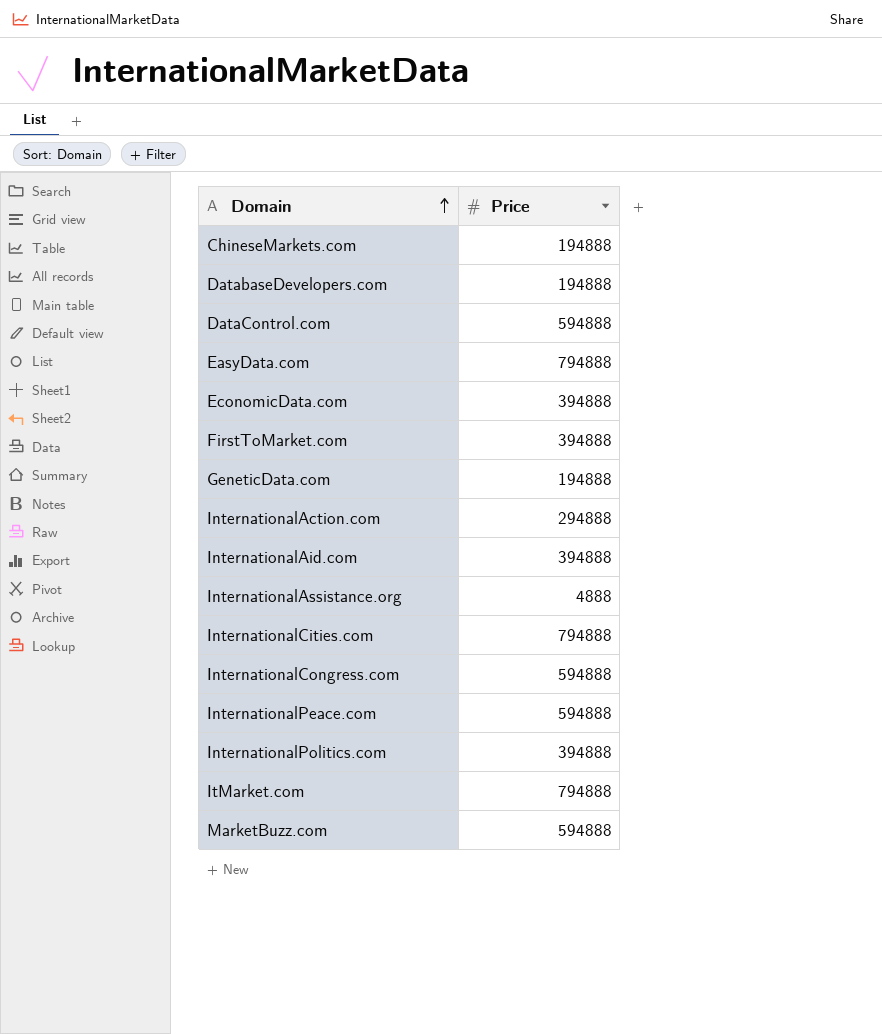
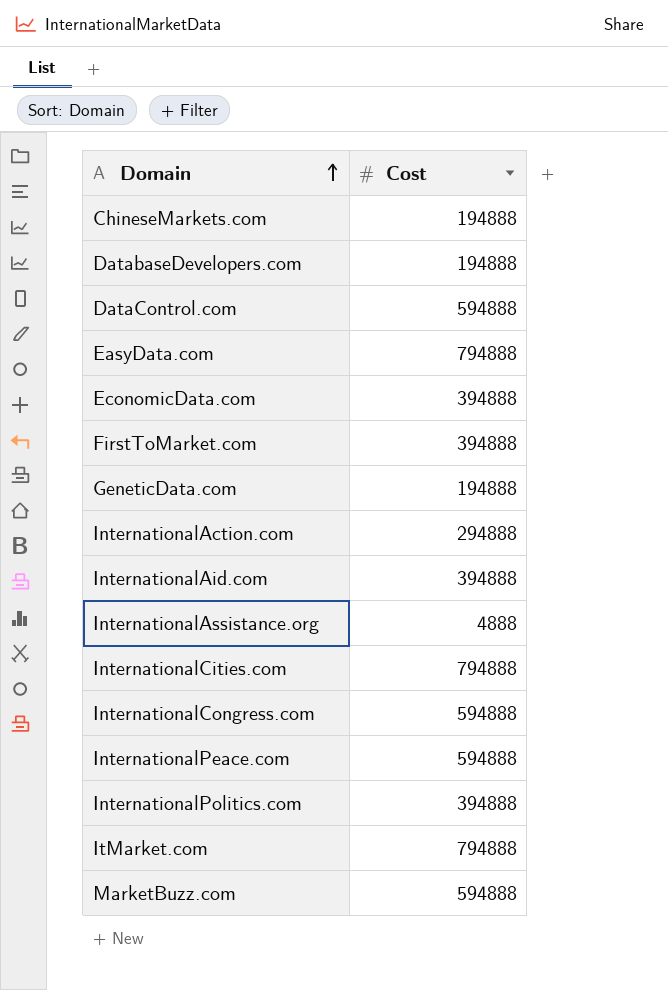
column name: Price -> Cost

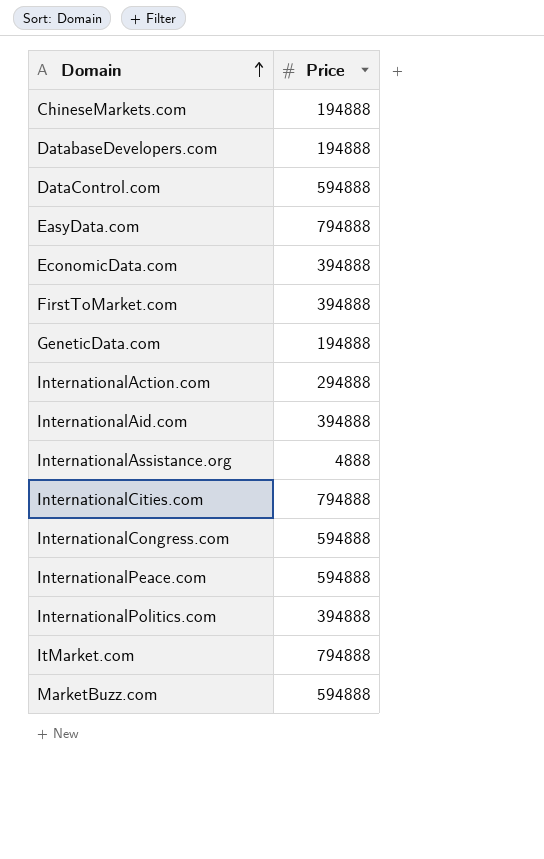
column name: Cost -> Price

